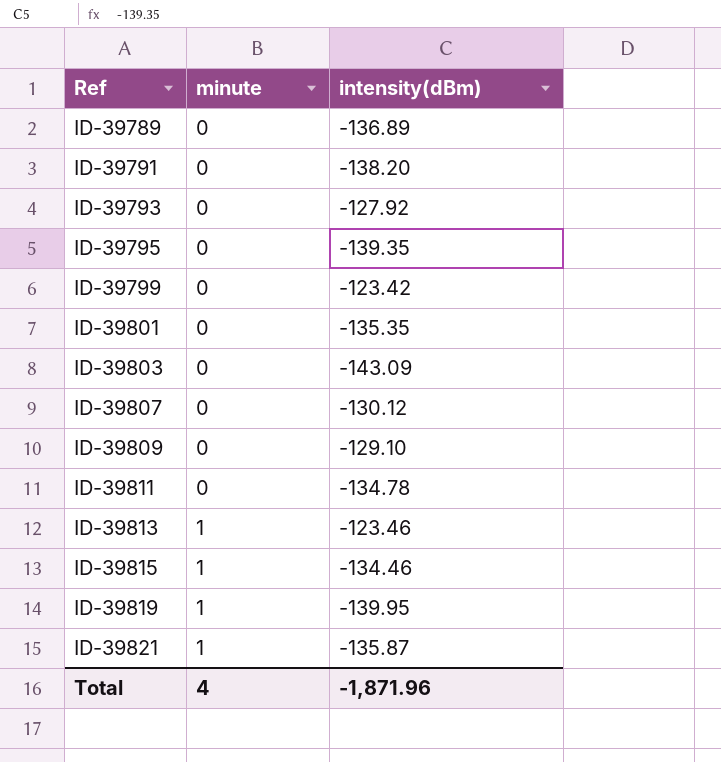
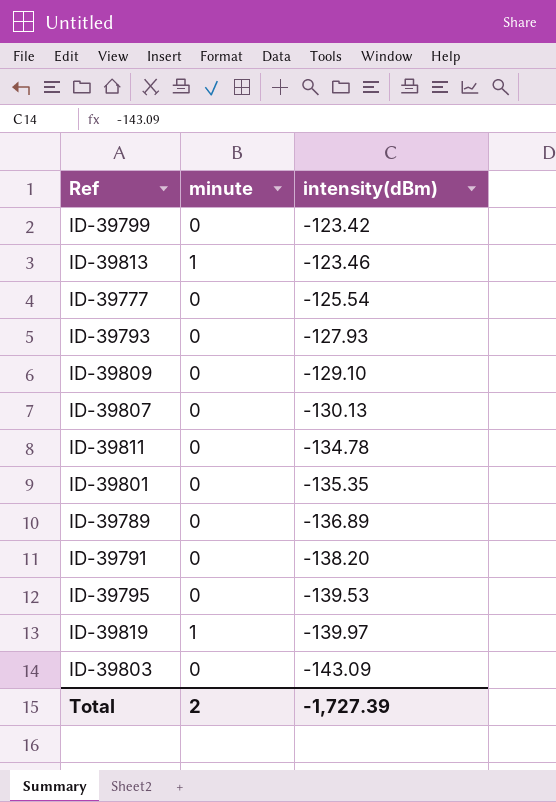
row order: Ref ascending -> intensity(dBm) descending
row ID-39815: 1 | -134.46 -> none
row ID-39821: 1 | -135.87 -> none
row ID-39777: none -> 0 | -125.54
ID-39793 | intensity(dBm): -127.92 -> -127.93
ID-39807 | intensity(dBm): -130.12 -> -130.13
ID-39795 | intensity(dBm): -139.35 -> -139.53
ID-39819 | intensity(dBm): -139.95 -> -139.97
Total | minute: 4 -> 2
Total | intensity(dBm): -1,871.96 -> -1,727.39

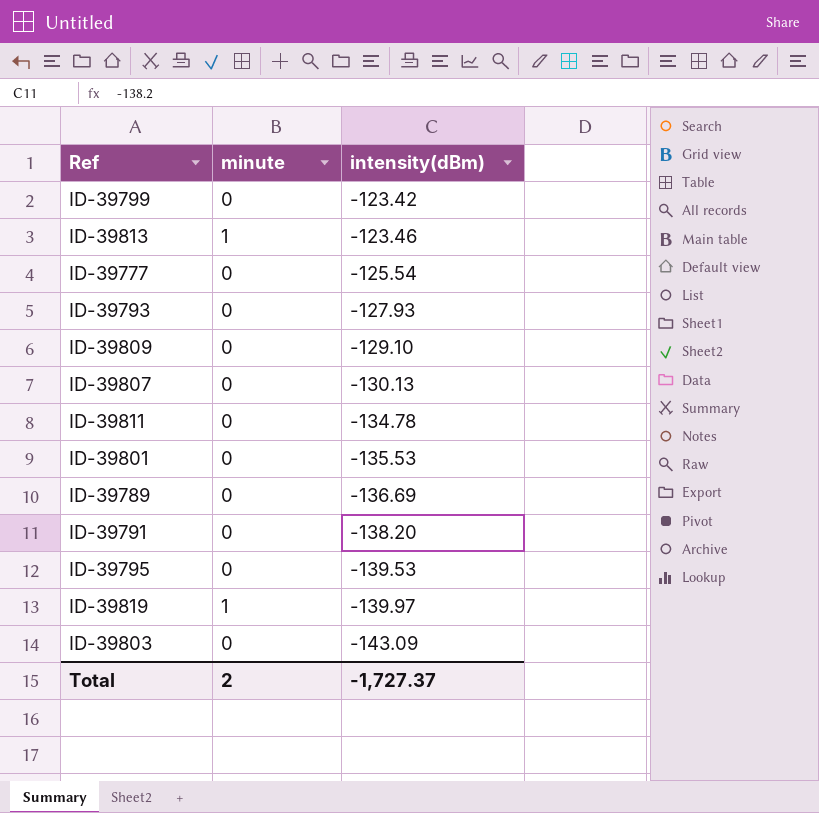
ID-39801 | intensity(dBm): -135.35 -> -135.53
ID-39789 | intensity(dBm): -136.89 -> -136.69
Total | intensity(dBm): -1,727.39 -> -1,727.37

